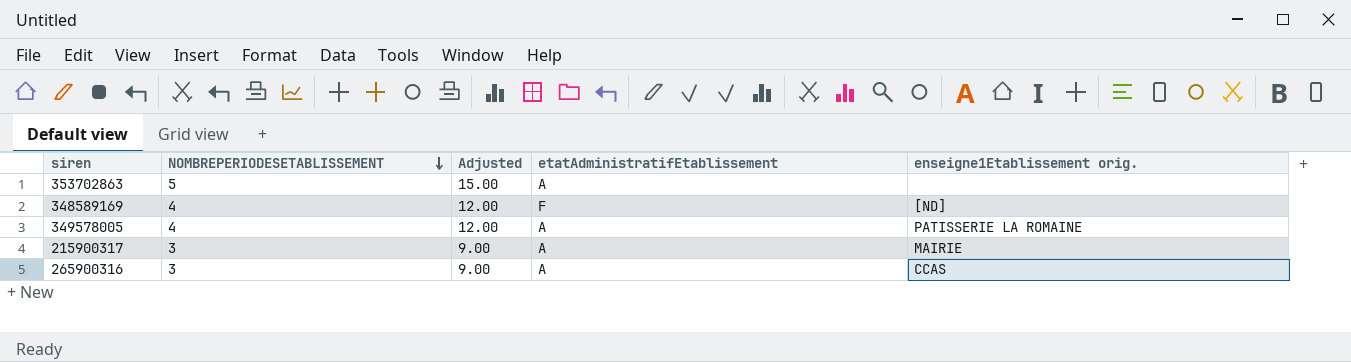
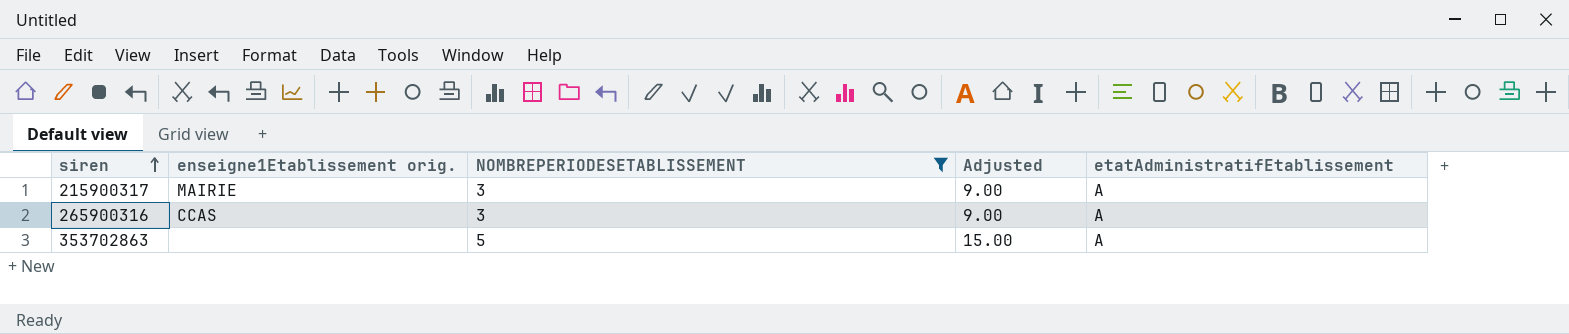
filter: none -> NOMBREPERIODESETABLISSEMENT != 4
row order: NOMBREPERIODESETABLISSEMENT descending -> siren ascending
column enseigne1Etablissement orig. | position: 5 -> 2

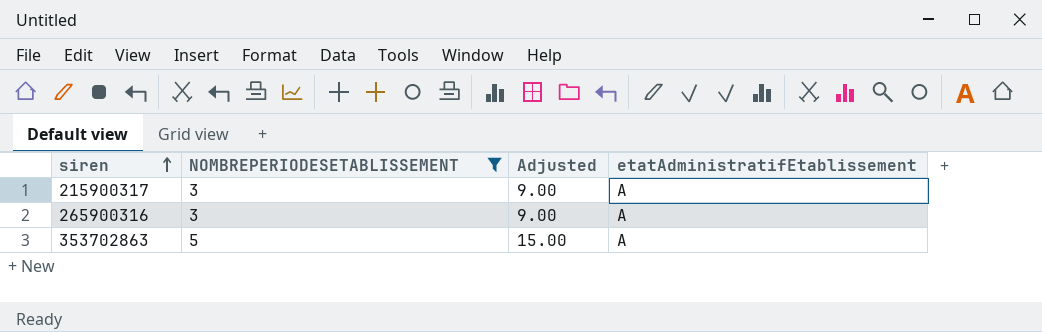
column enseigne1Etablissement orig. | position: 2 -> none

